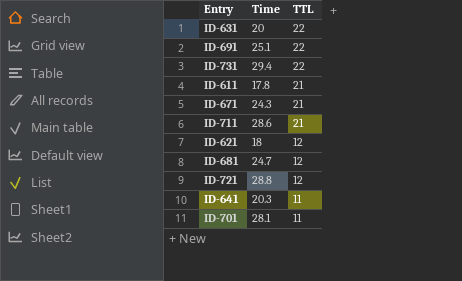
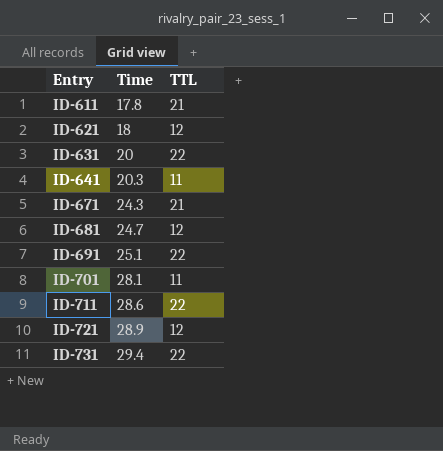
row order: TTL descending -> Entry ascending
ID-711 | TTL: 21 -> 22
ID-721 | Time: 28.8 -> 28.9

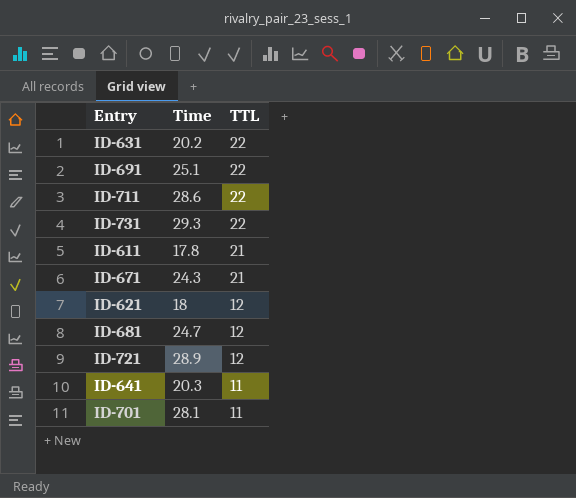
row order: Entry ascending -> TTL descending
ID-631 | Time: 20 -> 20.2
ID-731 | Time: 29.4 -> 29.3

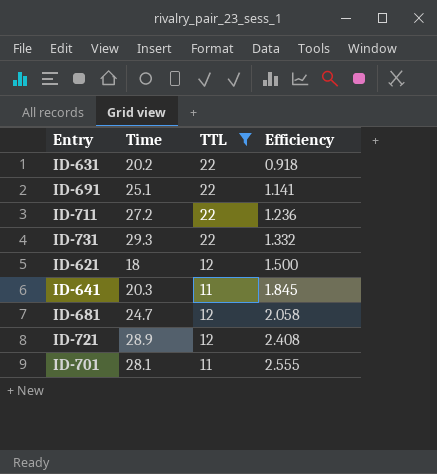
filter: none -> TTL != 21
row order: TTL descending -> Efficiency ascending
column Efficiency | formula: none -> [Time] / [TTL]
ID-711 | Time: 28.6 -> 27.2

